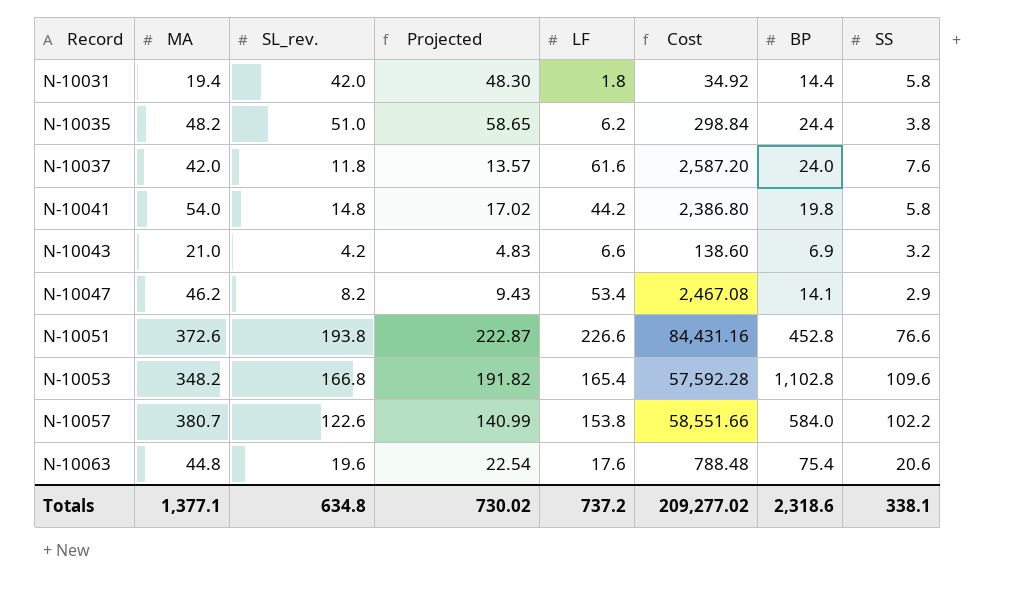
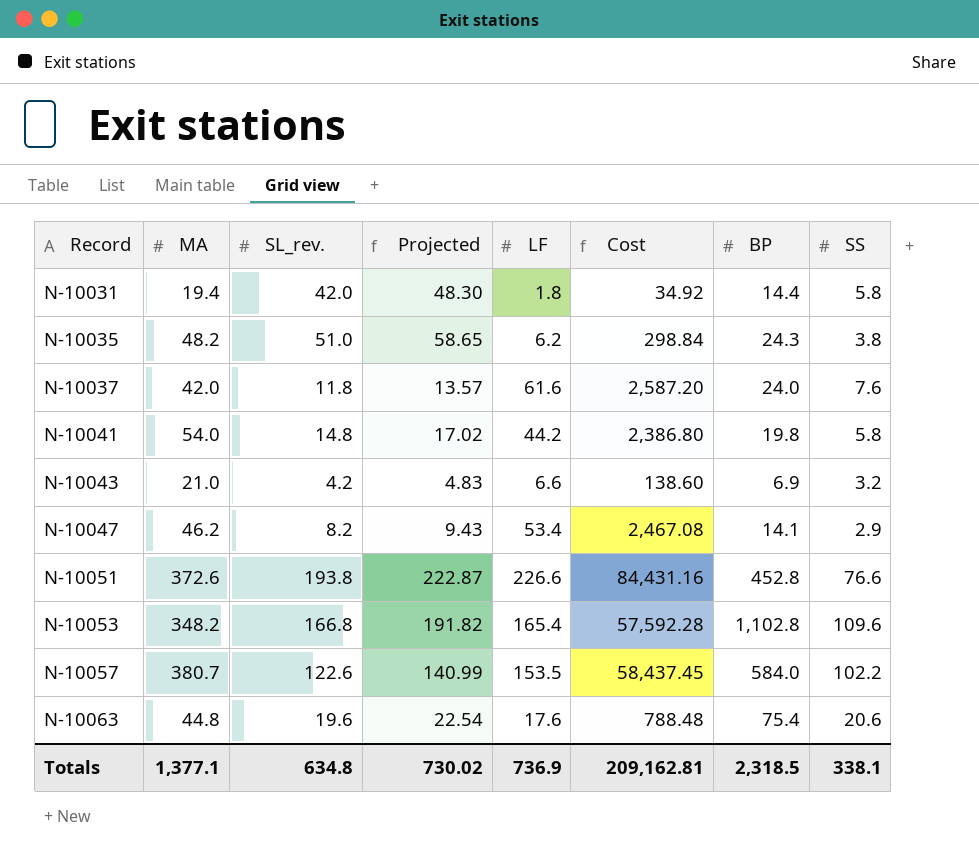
N-10035 | BP: 24.4 -> 24.3
N-10057 | LF: 153.8 -> 153.5
N-10057 | Cost: 58,551.66 -> 58,437.45
Totals | LF: 737.2 -> 736.9
Totals | Cost: 209,277.02 -> 209,162.81
Totals | BP: 2,318.6 -> 2,318.5

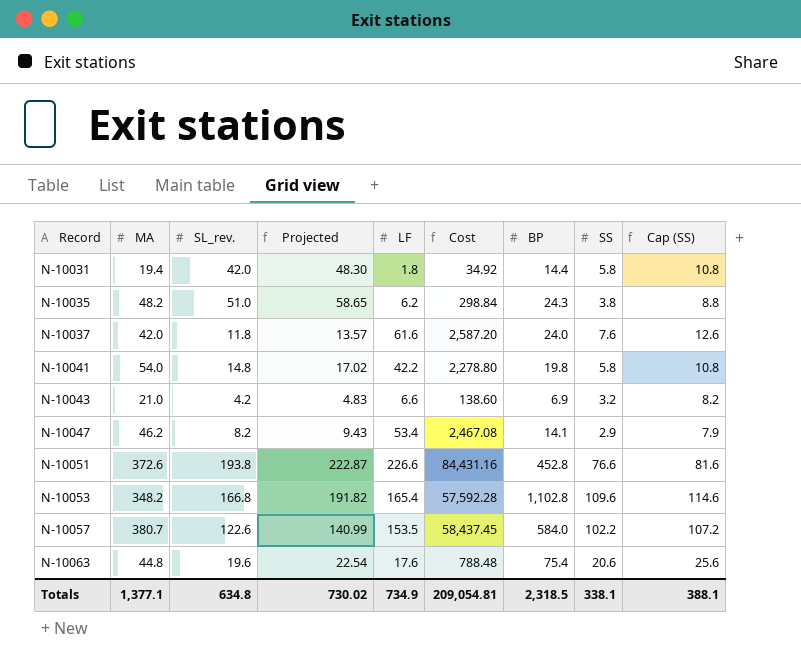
column Cap (SS) | formula: none -> [SS] + 5
N-10041 | LF: 44.2 -> 42.2
N-10041 | Cost: 2,386.80 -> 2,278.80
Totals | LF: 736.9 -> 734.9
Totals | Cost: 209,162.81 -> 209,054.81

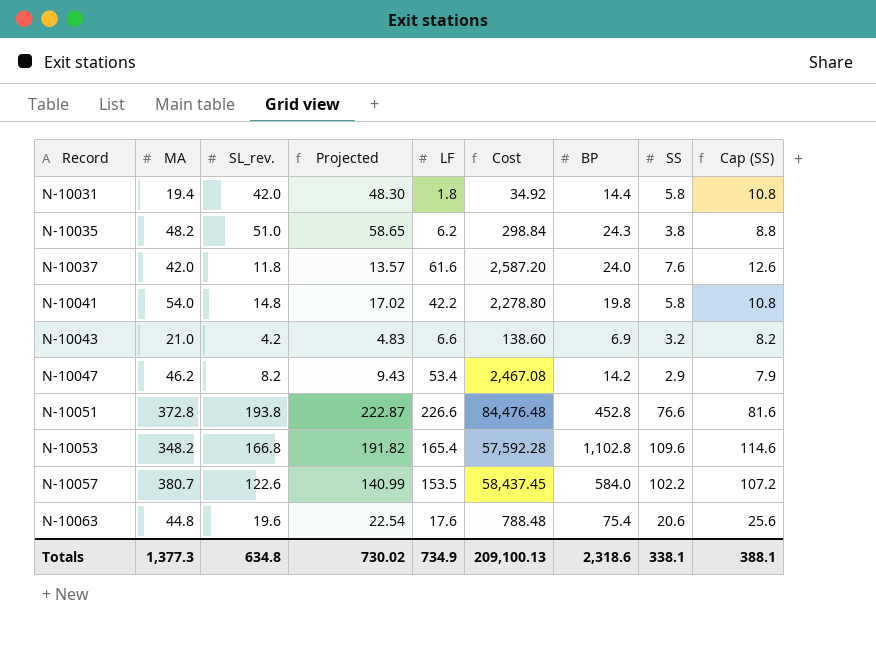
N-10047 | BP: 14.1 -> 14.2
N-10051 | MA: 372.6 -> 372.8
N-10051 | Cost: 84,431.16 -> 84,476.48
Totals | MA: 1,377.1 -> 1,377.3
Totals | Cost: 209,054.81 -> 209,100.13
Totals | BP: 2,318.5 -> 2,318.6

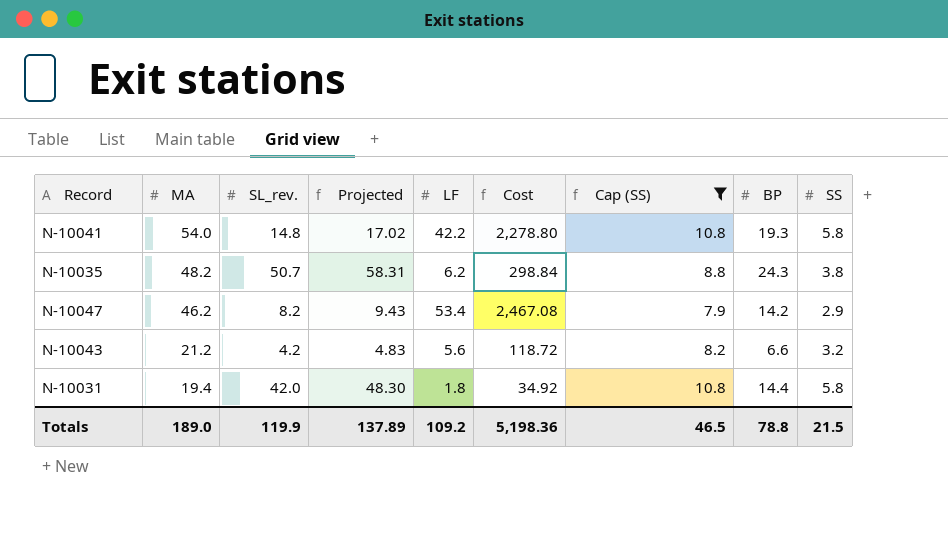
filter: none -> Cap (SS) <= 10.8
row order: Record ascending -> MA descending
column Cap (SS) | position: 9 -> 7
N-10041 | BP: 19.8 -> 19.3
N-10035 | SL_rev.: 51.0 -> 50.7
N-10035 | Projected: 58.65 -> 58.31
N-10043 | MA: 21.0 -> 21.2
N-10043 | LF: 6.6 -> 5.6
N-10043 | Cost: 138.60 -> 118.72
N-10043 | BP: 6.9 -> 6.6
Totals | MA: 1,377.3 -> 189.0
Totals | SL_rev.: 634.8 -> 119.9
Totals | Projected: 730.02 -> 137.89
Totals | LF: 734.9 -> 109.2
Totals | Cost: 209,100.13 -> 5,198.36
Totals | Cap (SS): 388.1 -> 46.5
Totals | BP: 2,318.6 -> 78.8
Totals | SS: 338.1 -> 21.5

